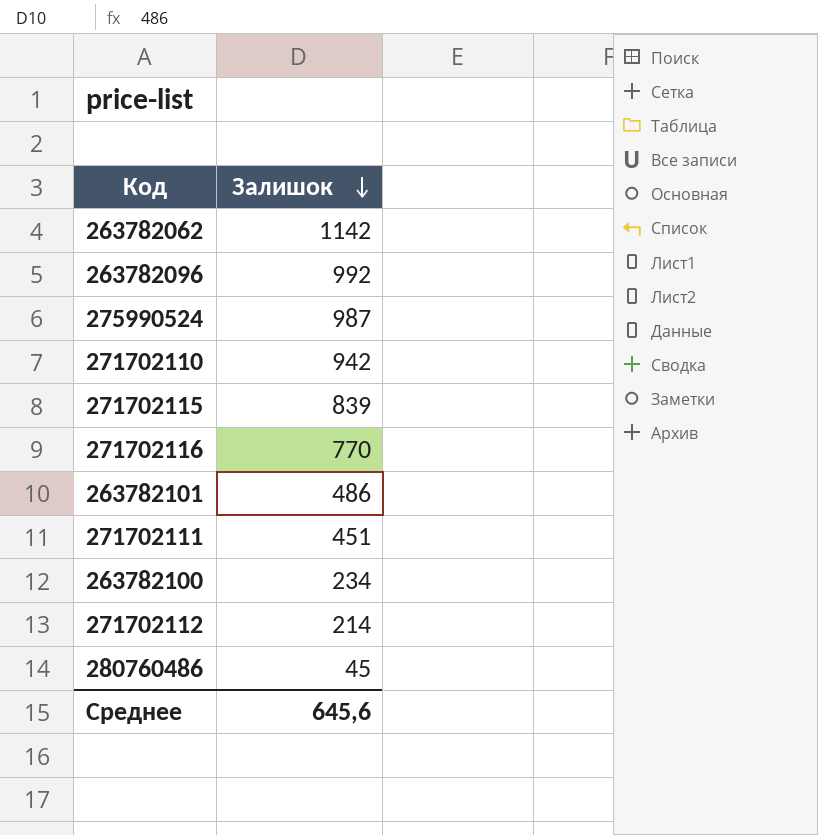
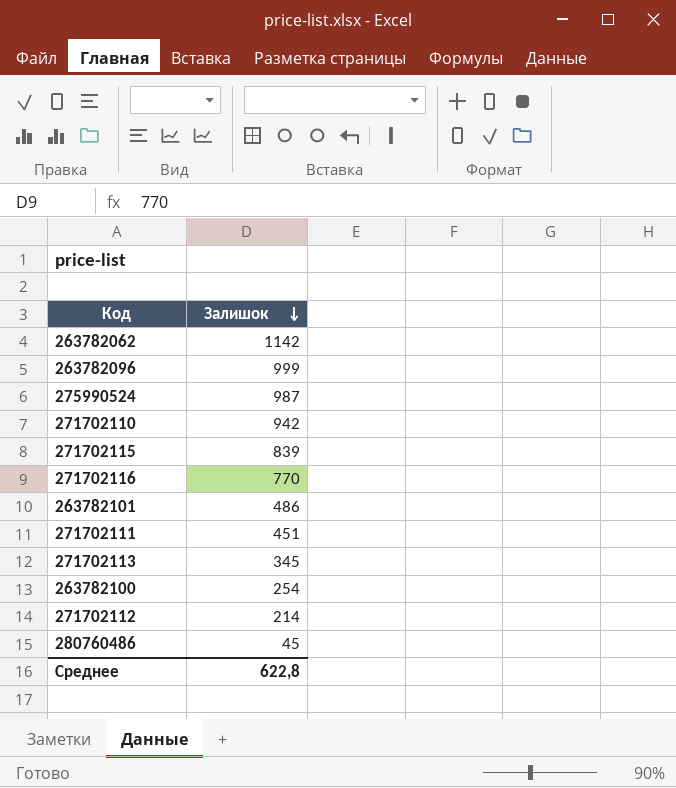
263782096 | Залишок: 992 -> 999
row 271702113: none -> 345
263782100 | Залишок: 234 -> 254
Среднее | Залишок: 645,6 -> 622,8

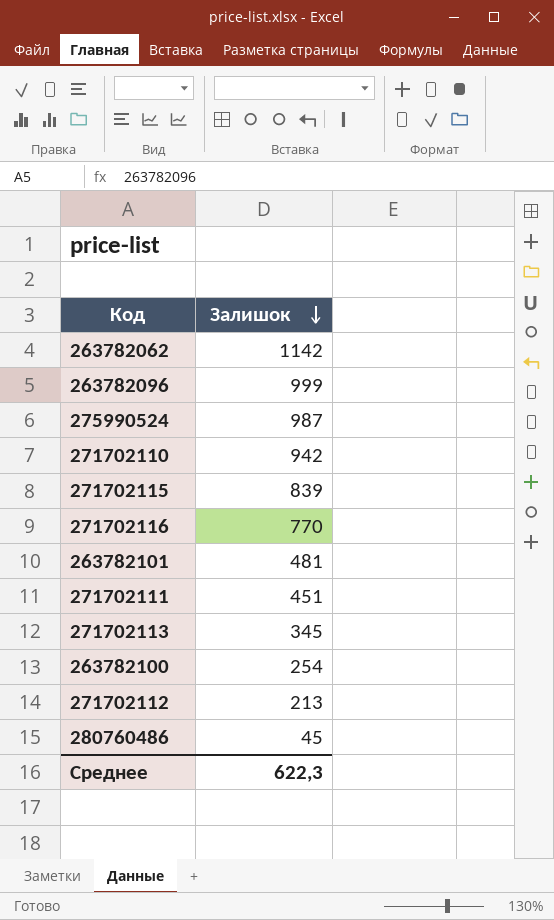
263782101 | Залишок: 486 -> 481
271702112 | Залишок: 214 -> 213
Среднее | Залишок: 622,8 -> 622,3

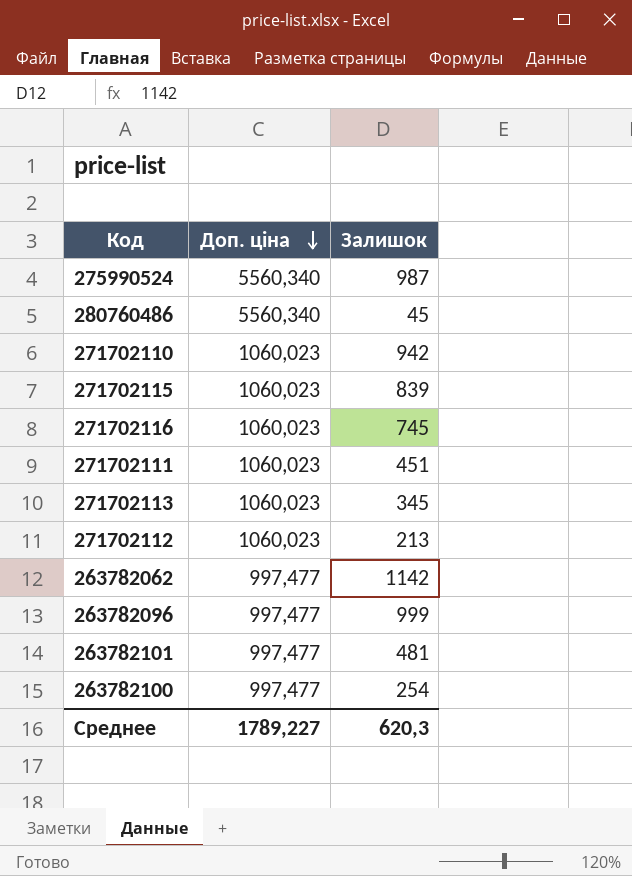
row order: Залишок descending -> Доп. ціна descending
column Доп. ціна | position: none -> 2
271702116 | Залишок: 770 -> 745
Среднее | Залишок: 622,3 -> 620,3

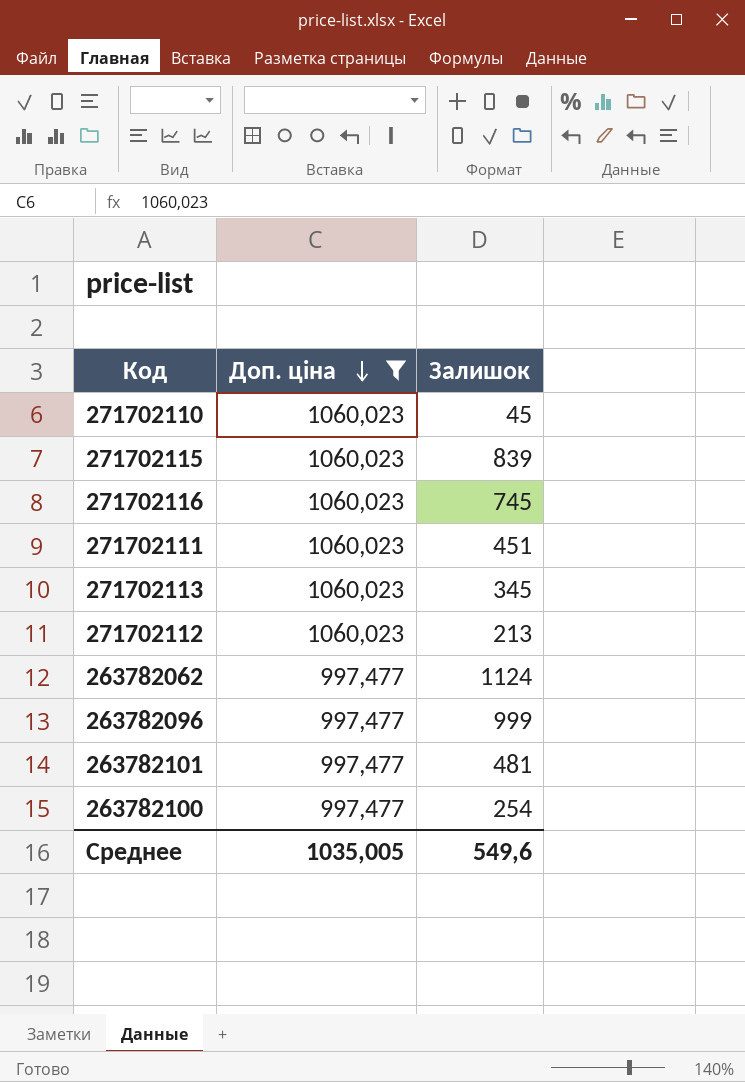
filter: none -> Доп. ціна != 5560,340
271702110 | Залишок: 942 -> 45
263782062 | Залишок: 1142 -> 1124
Среднее | Доп. ціна: 1789,227 -> 1035,005
Среднее | Залишок: 620,3 -> 549,6

